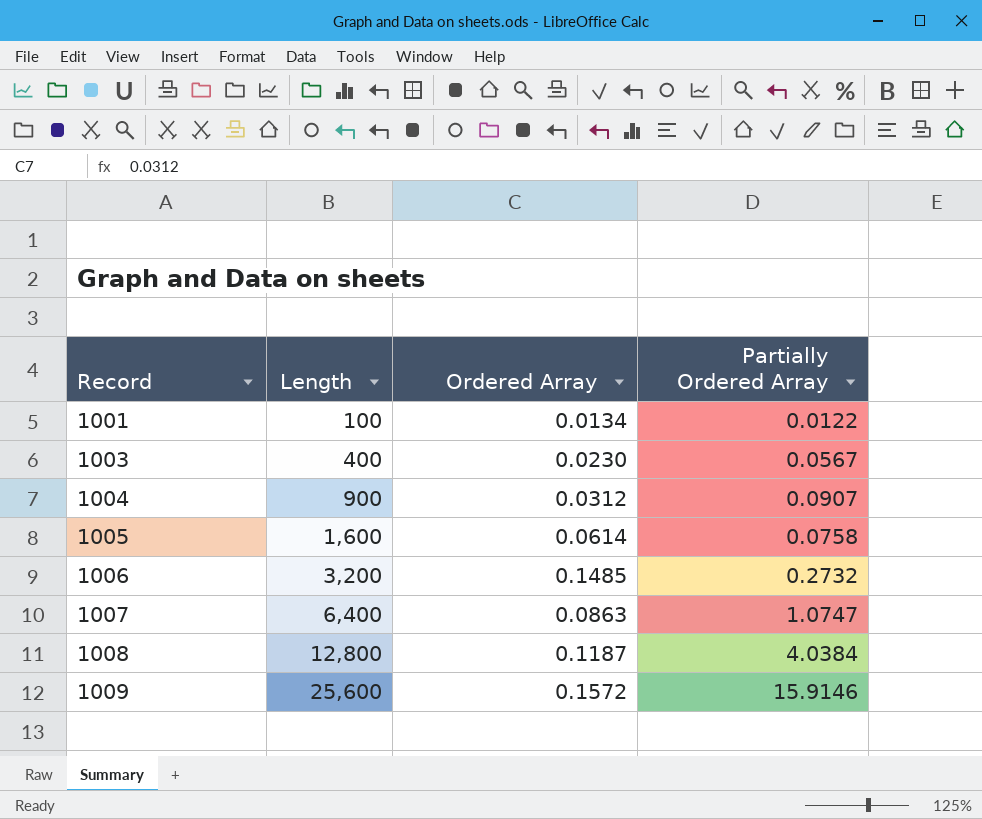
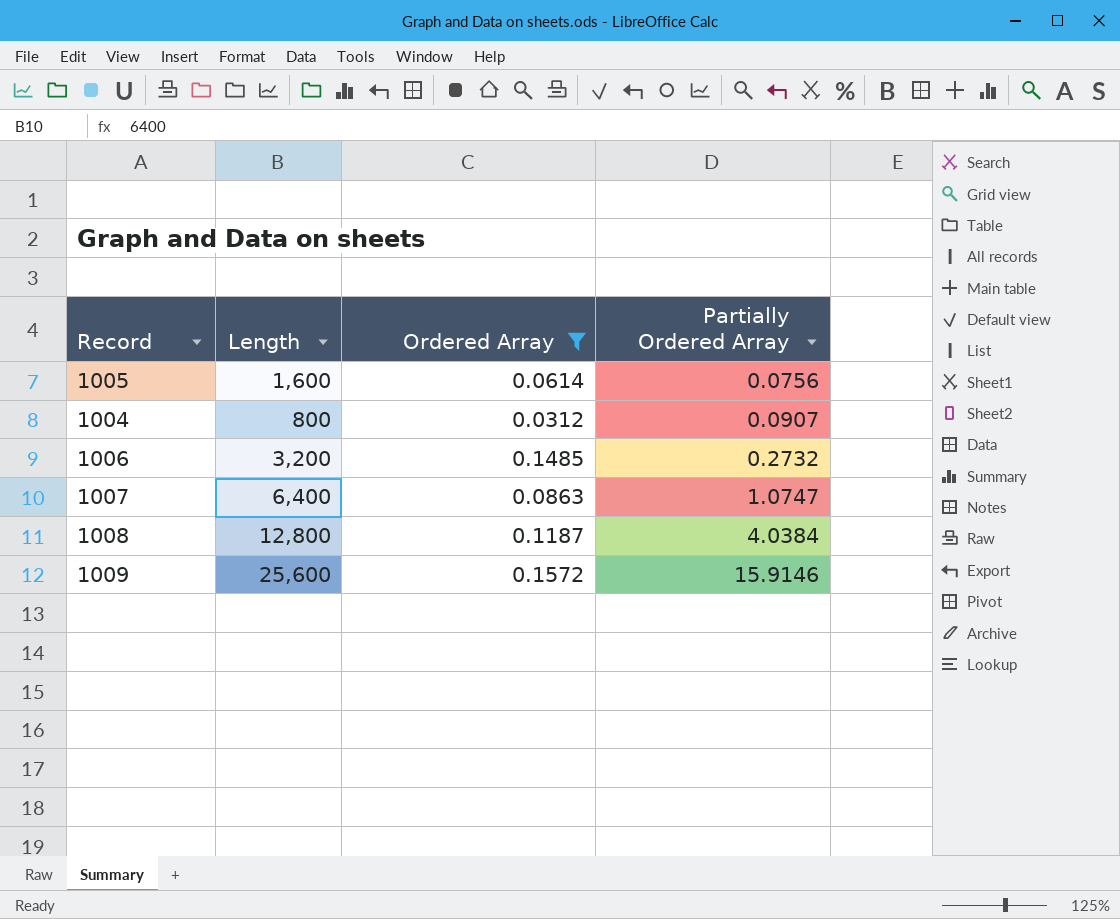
filter: none -> Ordered Array >= 0.0312
row order: Record ascending -> Partially Ordered Array ascending
1005 | Partially Ordered Array: 0.0758 -> 0.0756
1004 | Length: 900 -> 800

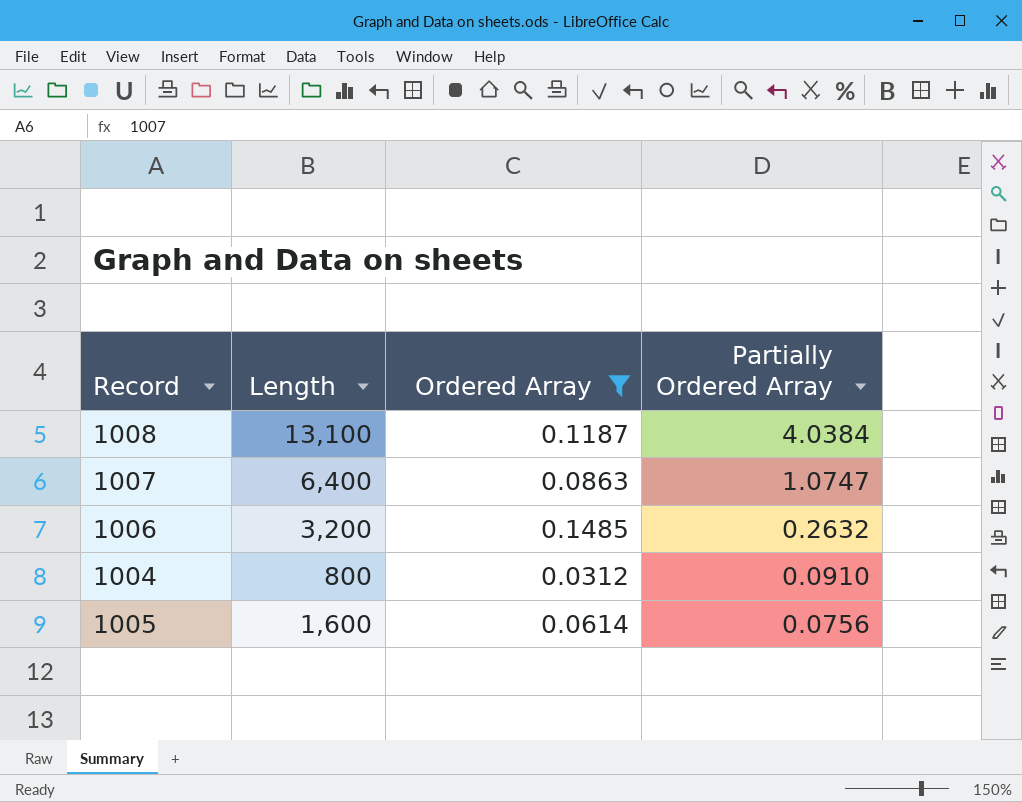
row order: Partially Ordered Array ascending -> Partially Ordered Array descending
row 1009: 25,600 | 0.1572 | 15.9146 -> none
1008 | Length: 12,800 -> 13,100
1006 | Partially Ordered Array: 0.2732 -> 0.2632
1004 | Partially Ordered Array: 0.0907 -> 0.0910

